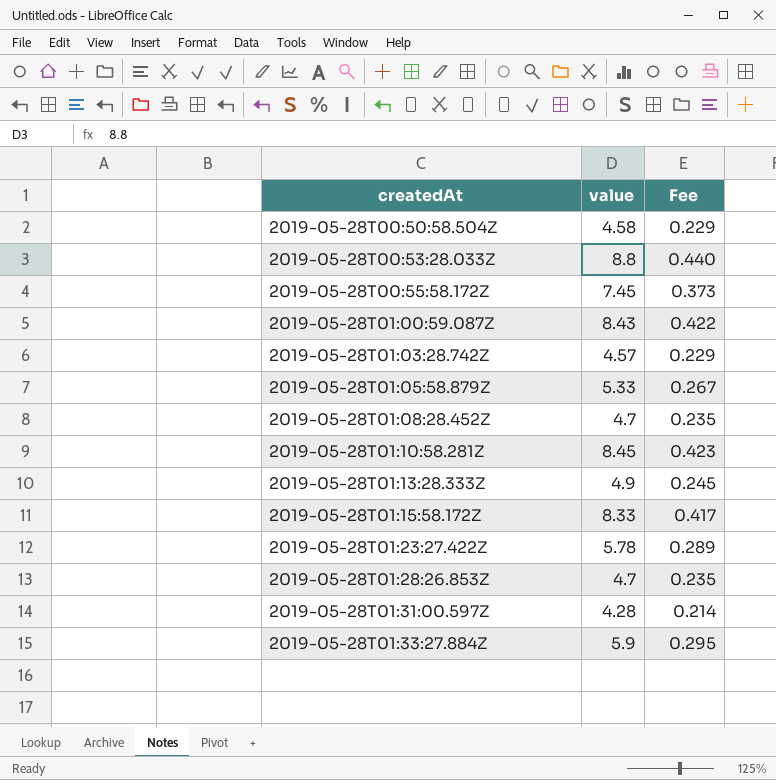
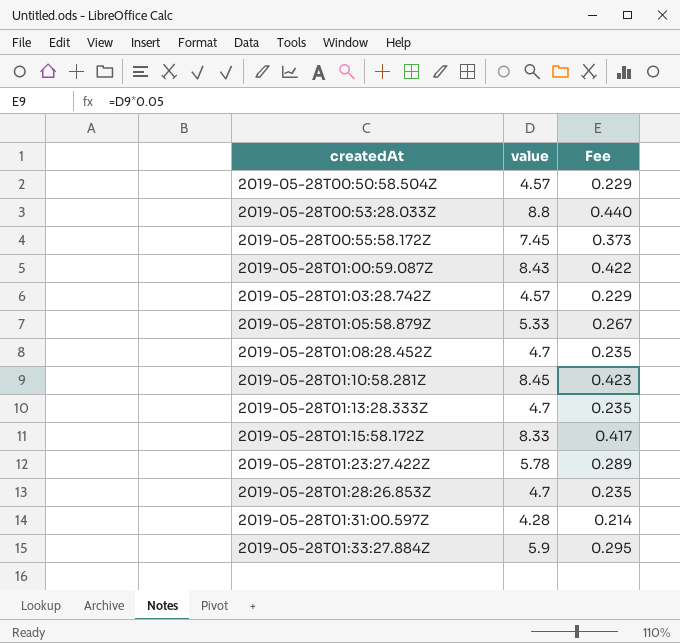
2019-05-28T00:50:58.504Z | value: 4.58 -> 4.57
2019-05-28T01:13:28.333Z | value: 4.9 -> 4.7
2019-05-28T01:13:28.333Z | Fee: 0.245 -> 0.235

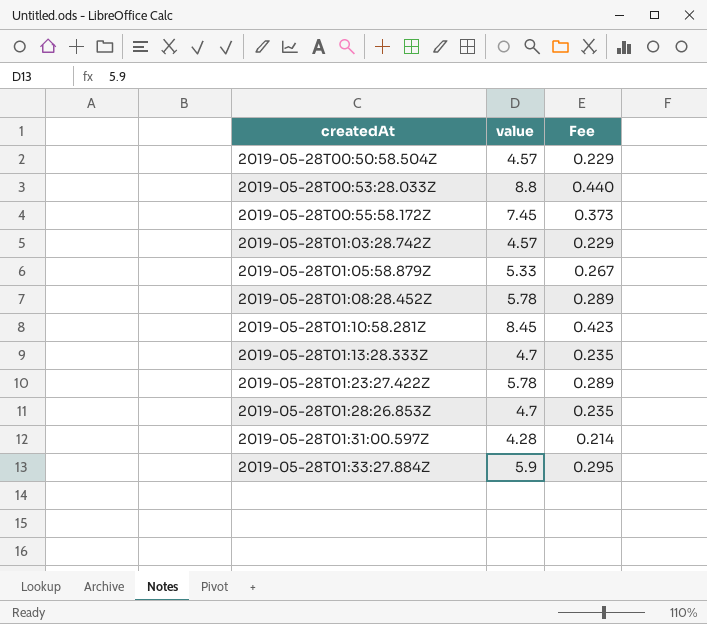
row 2019-05-28T01:00:59.087Z: 8.43 | 0.422 -> none
row 2019-05-28T01:15:58.172Z: 8.33 | 0.417 -> none
2019-05-28T01:08:28.452Z | value: 4.7 -> 5.78
2019-05-28T01:08:28.452Z | Fee: 0.235 -> 0.289

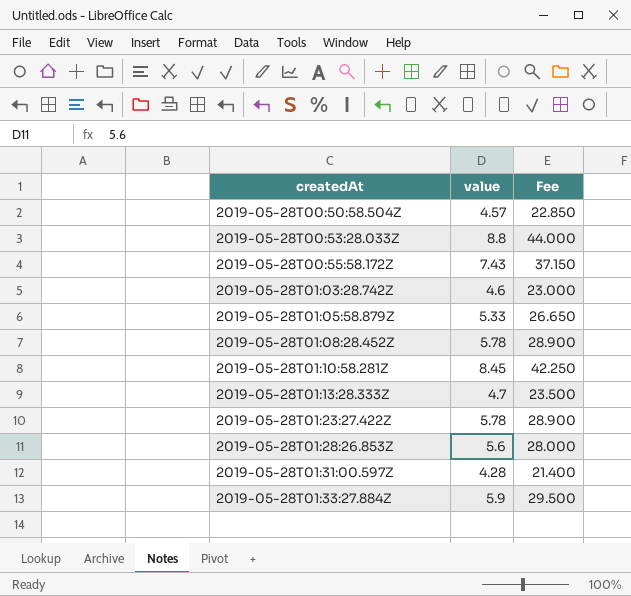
column Fee | formula: [value] * 0.05 -> [value] * 5
2019-05-28T00:55:58.172Z | value: 7.45 -> 7.43
2019-05-28T01:03:28.742Z | value: 4.57 -> 4.6
2019-05-28T01:28:26.853Z | value: 4.7 -> 5.6

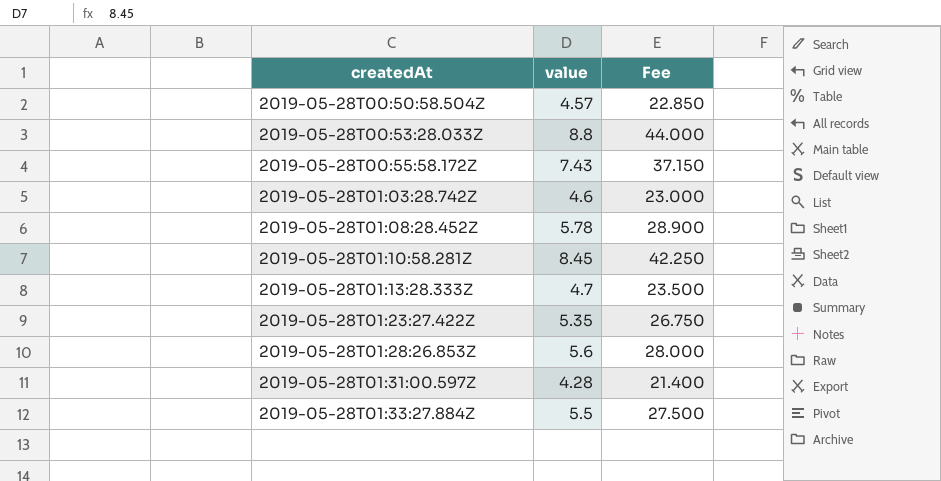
row 2019-05-28T01:05:58.879Z: 5.33 | 26.650 -> none
2019-05-28T01:23:27.422Z | value: 5.78 -> 5.35
2019-05-28T01:23:27.422Z | Fee: 28.900 -> 26.750
2019-05-28T01:33:27.884Z | value: 5.9 -> 5.5
2019-05-28T01:33:27.884Z | Fee: 29.500 -> 27.500

